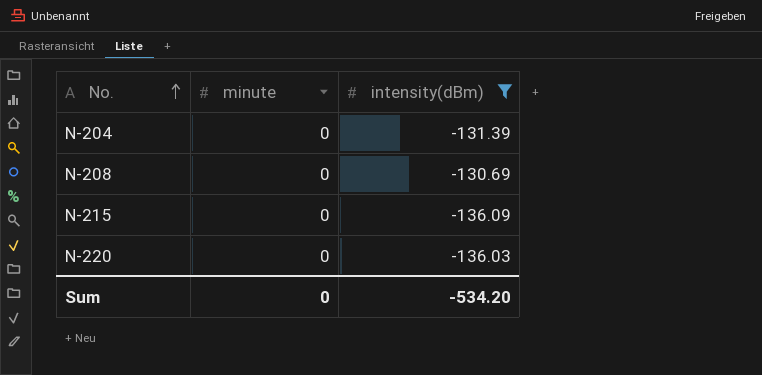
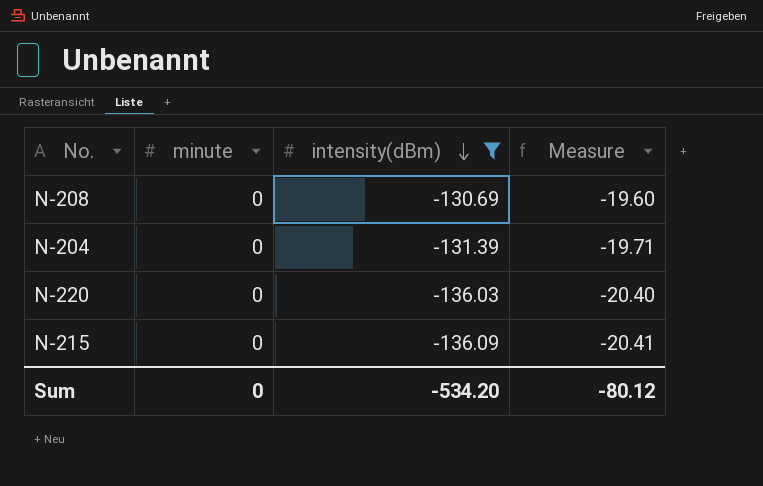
row order: No. ascending -> intensity(dBm) descending
column Measure | formula: none -> [intensity(dBm)] * 0.15

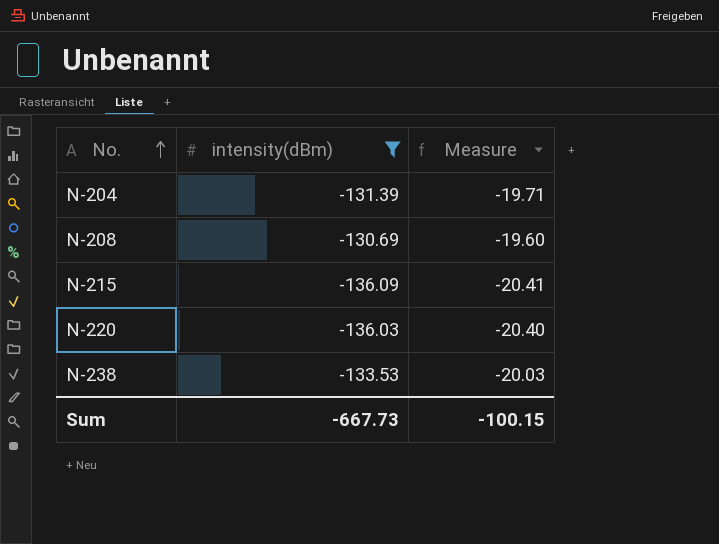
row order: intensity(dBm) descending -> No. ascending
column minute | position: 2 -> none
row N-238: none -> -133.53 | -20.03
Sum | intensity(dBm): -534.20 -> -667.73
Sum | Measure: -80.12 -> -100.15

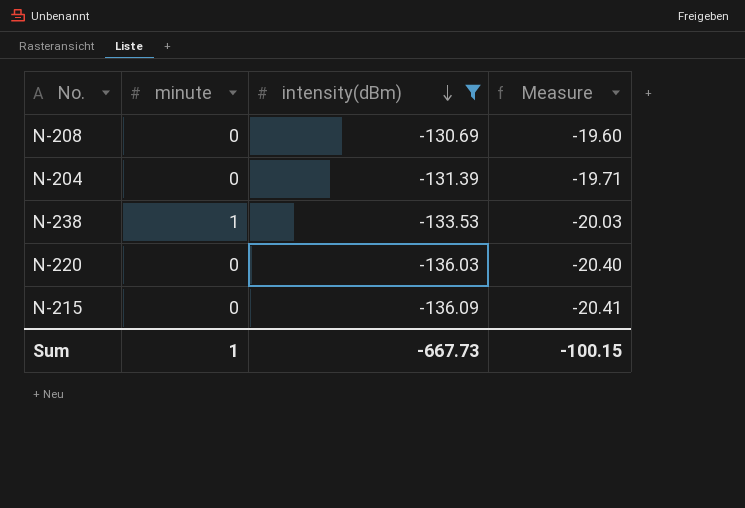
row order: No. ascending -> intensity(dBm) descending
column minute | position: none -> 2

